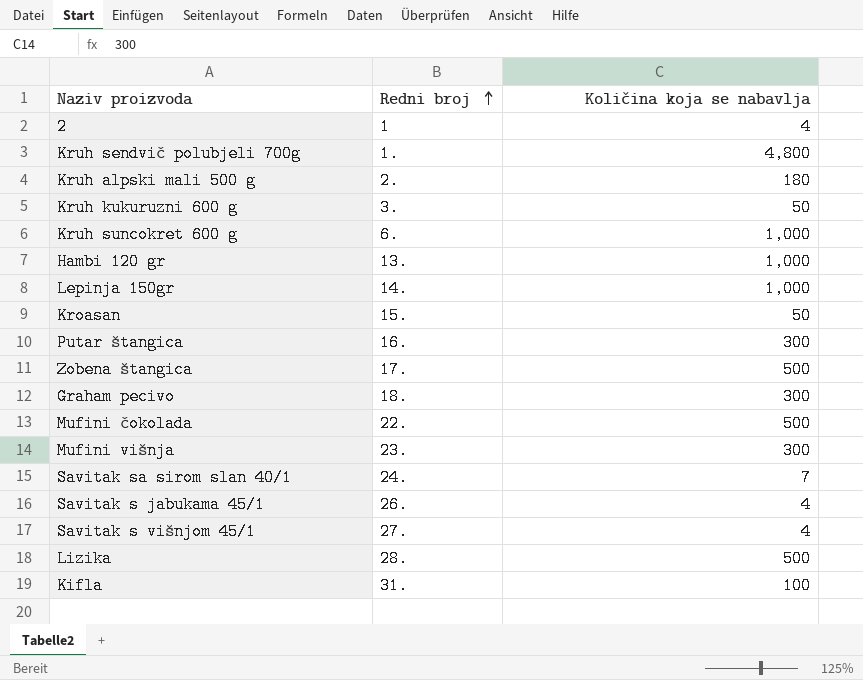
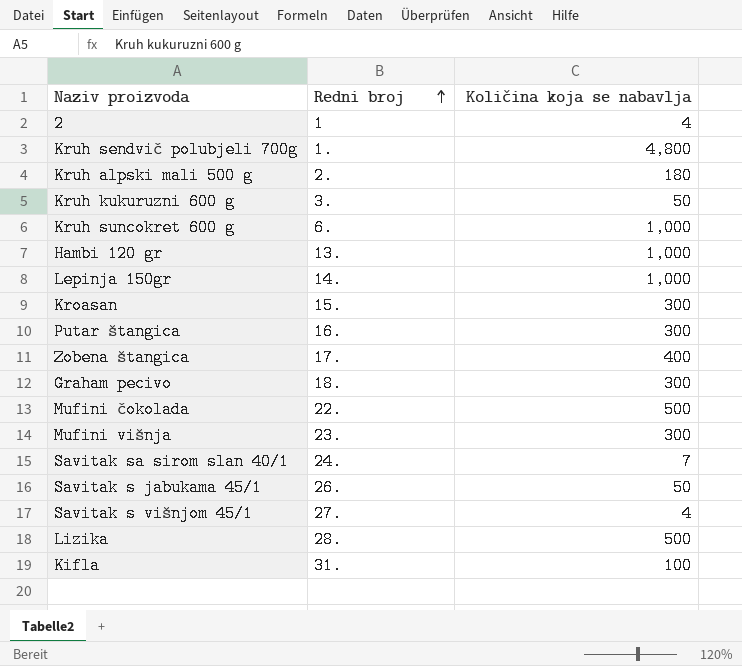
Kroasan | Količina koja se nabavlja: 50 -> 300
Zobena štangica | Količina koja se nabavlja: 500 -> 400
Savitak s jabukama 45/1 | Količina koja se nabavlja: 4 -> 50

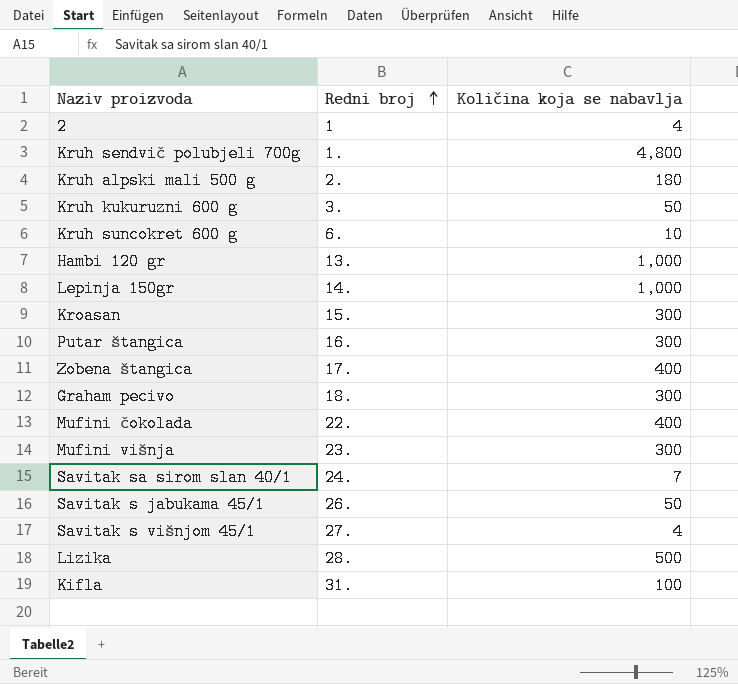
Kruh suncokret 600 g | Količina koja se nabavlja: 1,000 -> 10
Mufini čokolada | Količina koja se nabavlja: 500 -> 400

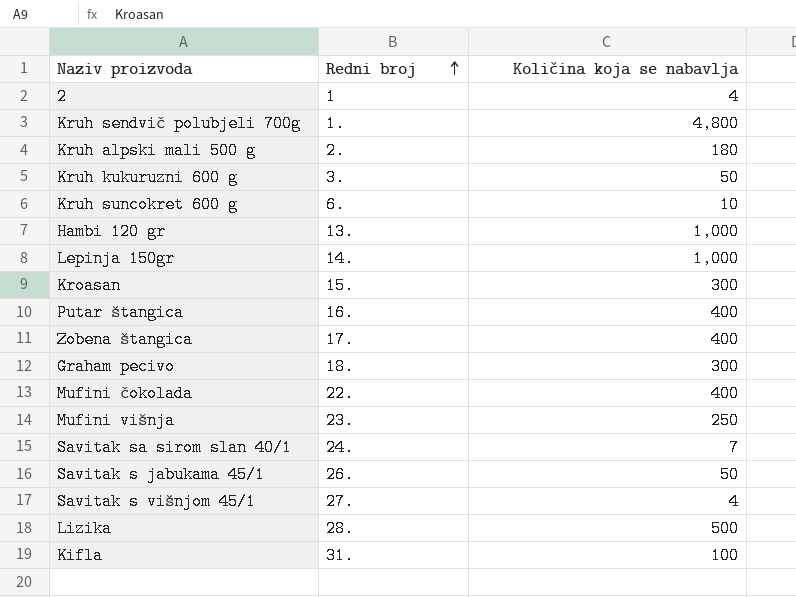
Putar štangica | Količina koja se nabavlja: 300 -> 400
Mufini višnja | Količina koja se nabavlja: 300 -> 250

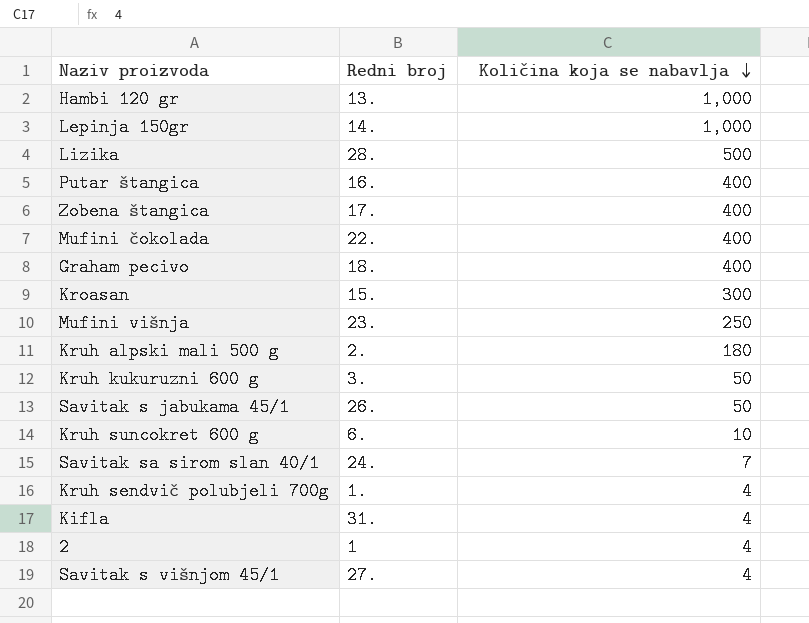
row order: Redni broj ascending -> Količina koja se nabavlja descending
Graham pecivo | Količina koja se nabavlja: 300 -> 400
Kruh sendvič polubjeli 700g | Količina koja se nabavlja: 4,800 -> 4
Kifla | Količina koja se nabavlja: 100 -> 4

